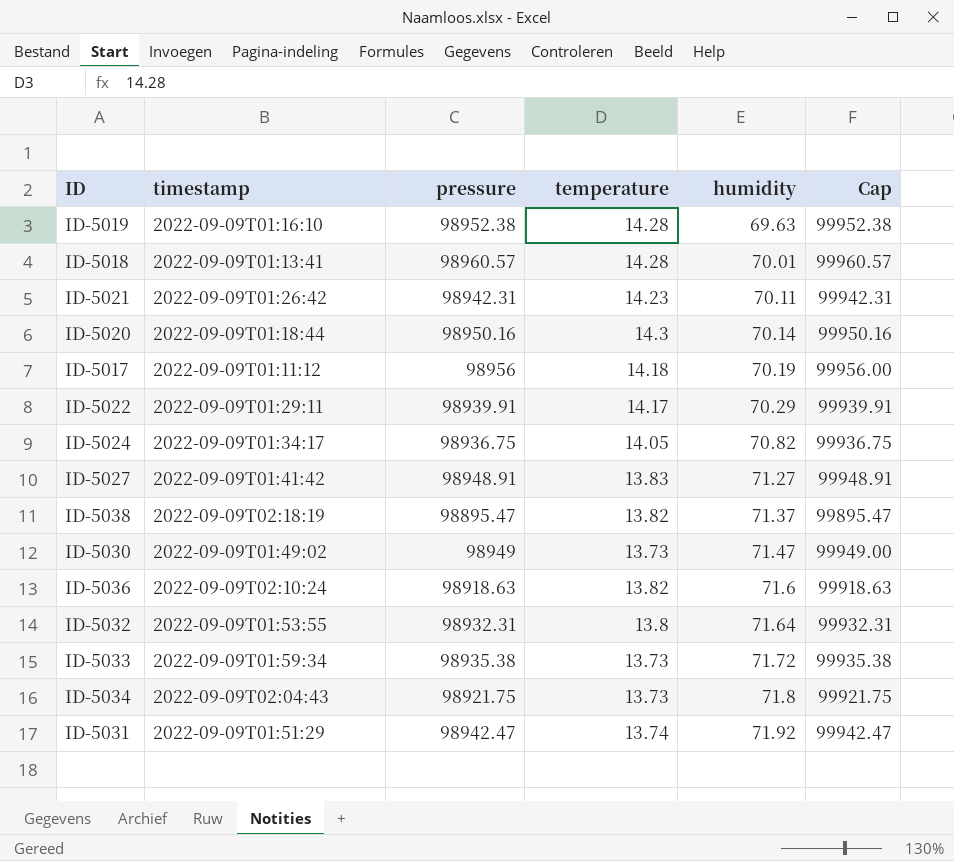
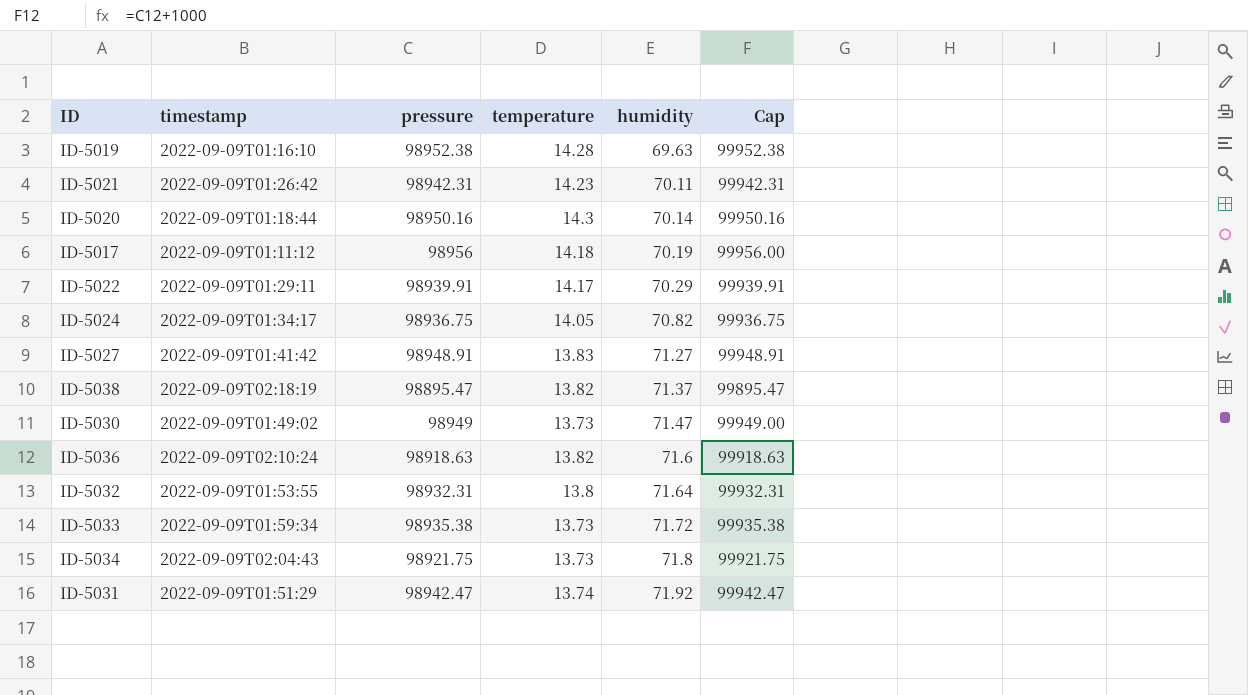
row ID-5018: 2022-09-09T01:13:41 | 98960.57 | 14.28 | 70.01 | 99960.57 -> none

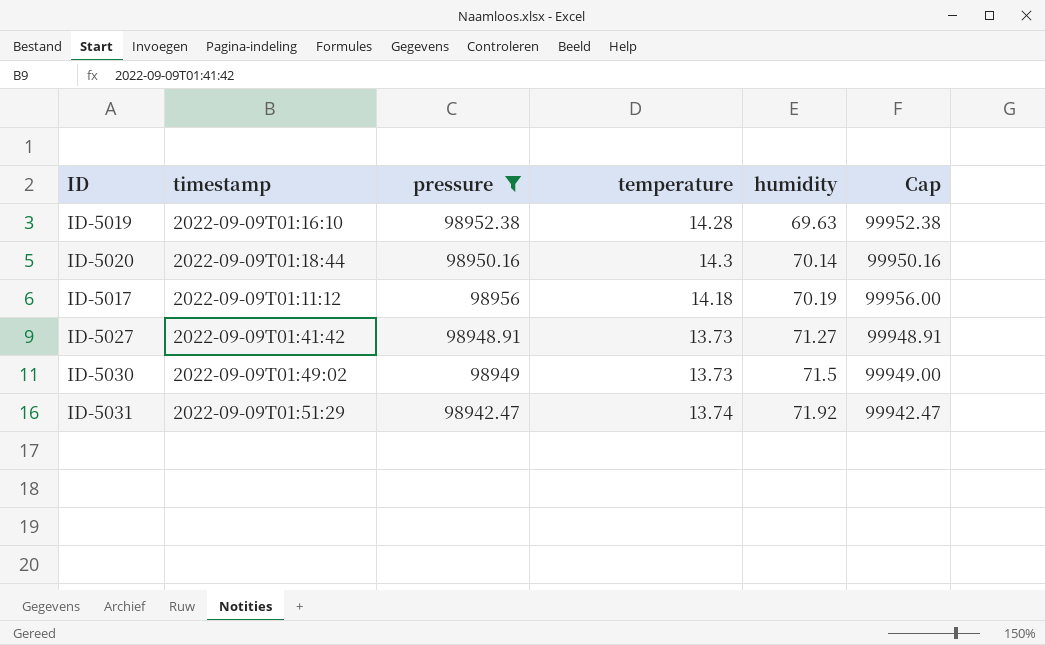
filter: none -> pressure >= 98942.47
ID-5027 | temperature: 13.83 -> 13.73
ID-5030 | humidity: 71.47 -> 71.5

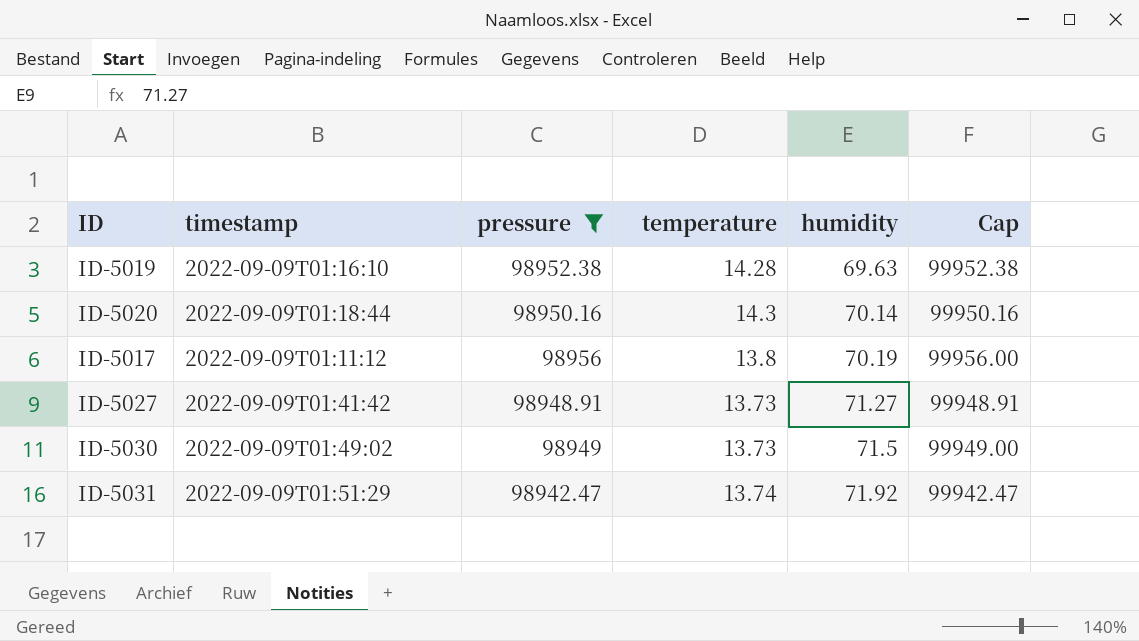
ID-5017 | temperature: 14.18 -> 13.8

